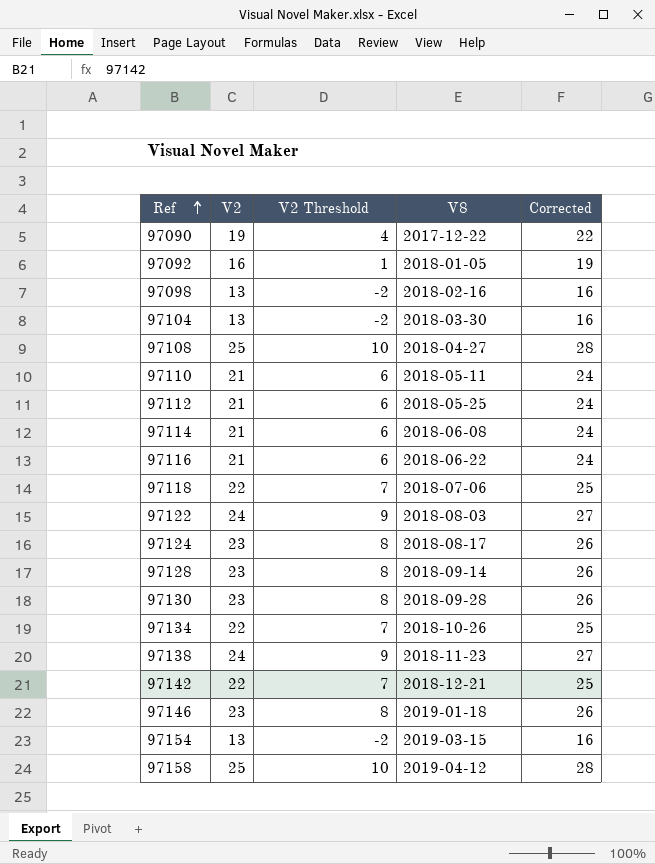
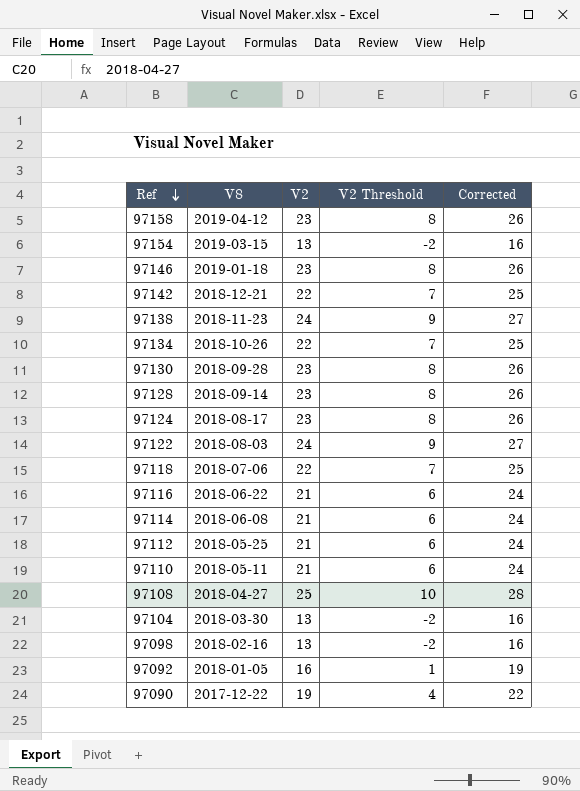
row order: Ref ascending -> Ref descending
column V8 | position: 4 -> 2
97158 | V2: 25 -> 23
97158 | V2 Threshold: 10 -> 8
97158 | Corrected: 28 -> 26

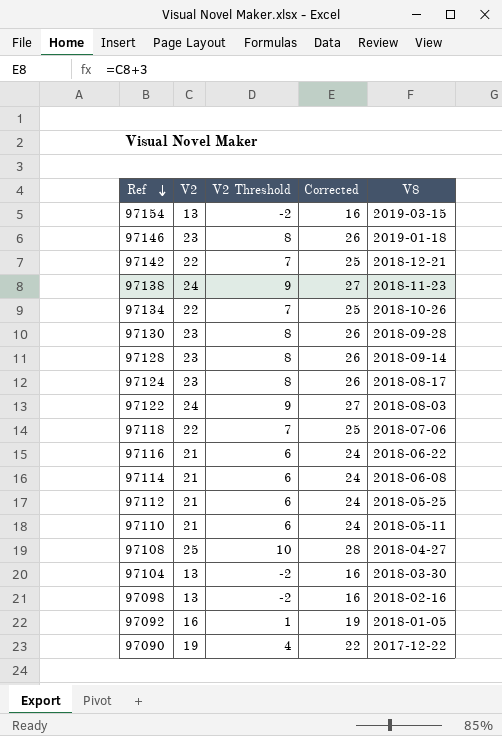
column V8 | position: 2 -> 5
row 97158: 2019-04-12 | 23 | 8 | 26 -> none

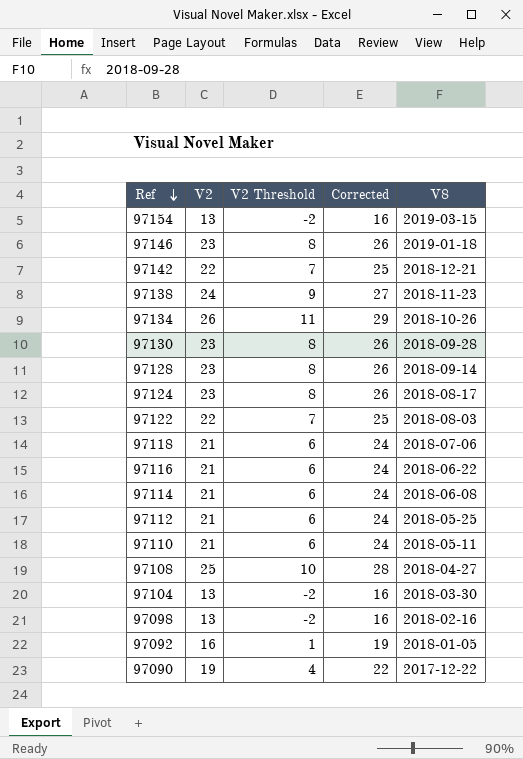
97134 | V2: 22 -> 26
97134 | V2 Threshold: 7 -> 11
97134 | Corrected: 25 -> 29
97122 | V2: 24 -> 22
97122 | V2 Threshold: 9 -> 7
97122 | Corrected: 27 -> 25
97118 | V2: 22 -> 21
97118 | V2 Threshold: 7 -> 6
97118 | Corrected: 25 -> 24

